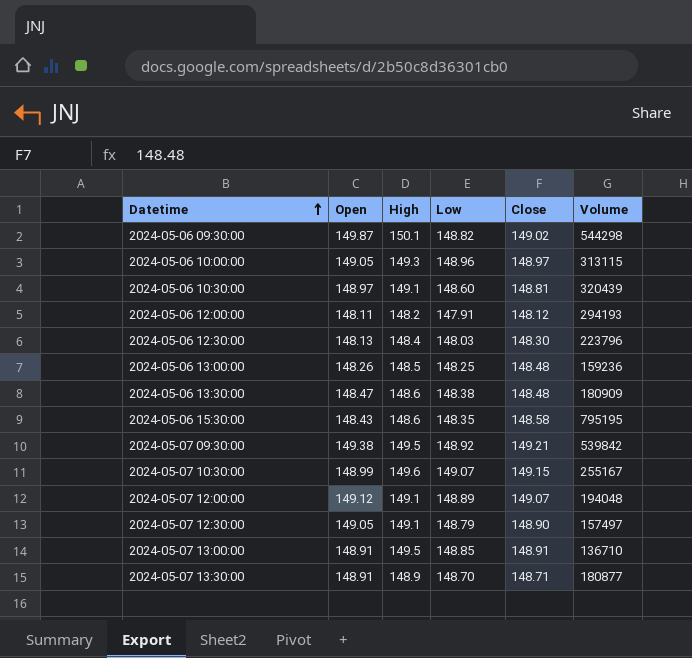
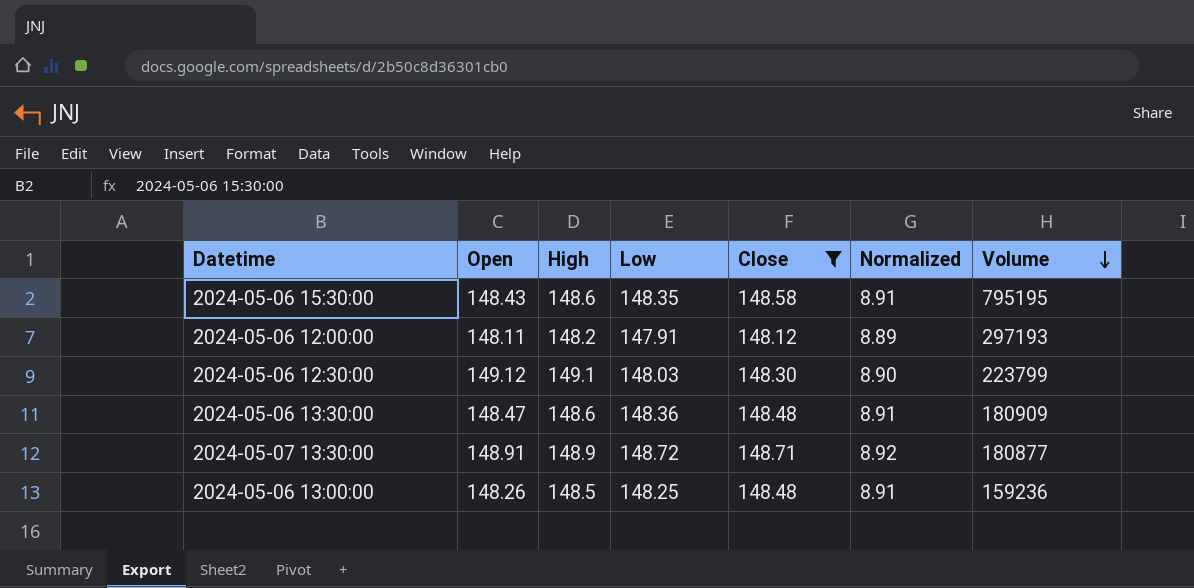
filter: none -> Close <= 148.71
row order: Datetime ascending -> Volume descending
column Normalized | formula: none -> [Close] * 0.06
2024-05-06 12:00:00 | Volume: 294193 -> 297193
2024-05-06 12:30:00 | Open: 148.13 -> 149.12
2024-05-06 12:30:00 | High: 148.4 -> 149.1
2024-05-06 12:30:00 | Volume: 223796 -> 223799
2024-05-06 13:30:00 | Low: 148.38 -> 148.36
2024-05-07 13:30:00 | Low: 148.70 -> 148.72

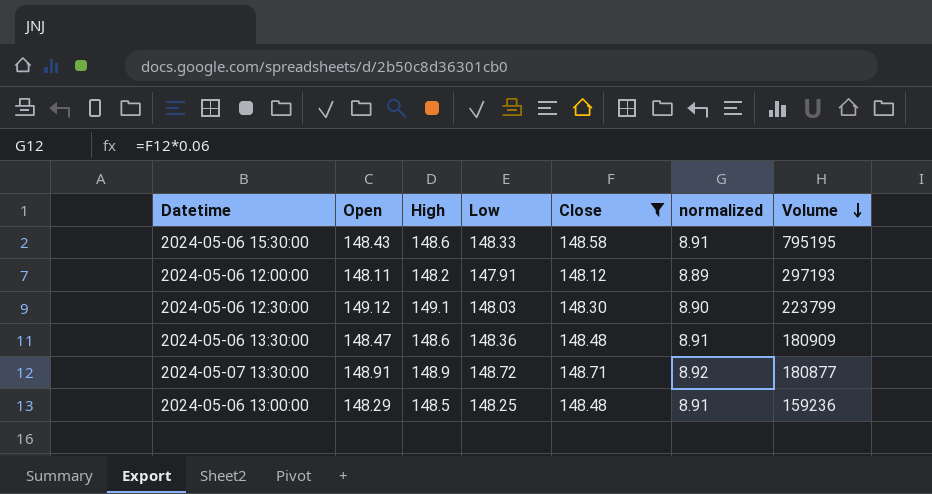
column name: Normalized -> normalized
2024-05-06 15:30:00 | Low: 148.35 -> 148.33
2024-05-06 13:00:00 | Open: 148.26 -> 148.29

